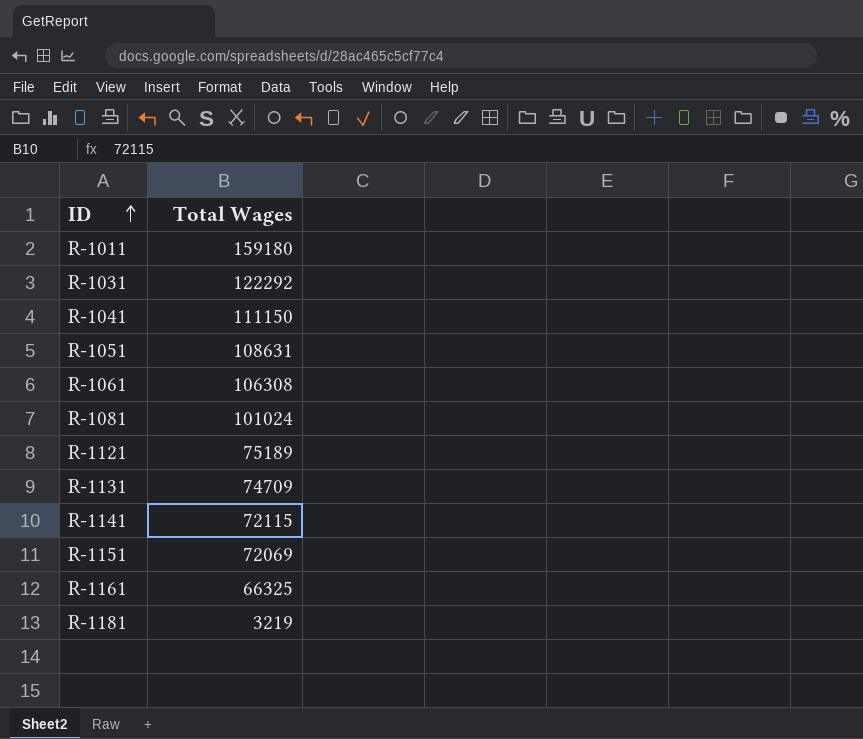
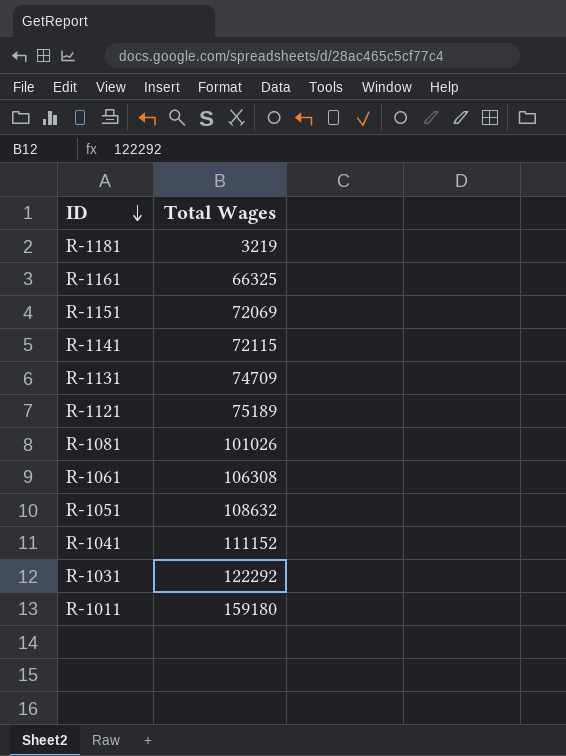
row order: ID ascending -> ID descending
R-1081 | Total Wages: 101024 -> 101026
R-1051 | Total Wages: 108631 -> 108632
R-1041 | Total Wages: 111150 -> 111152

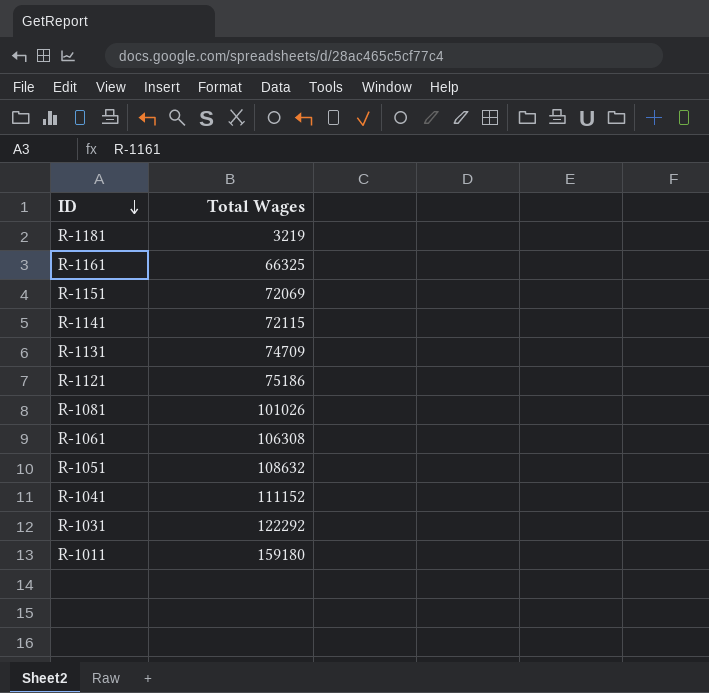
R-1121 | Total Wages: 75189 -> 75186

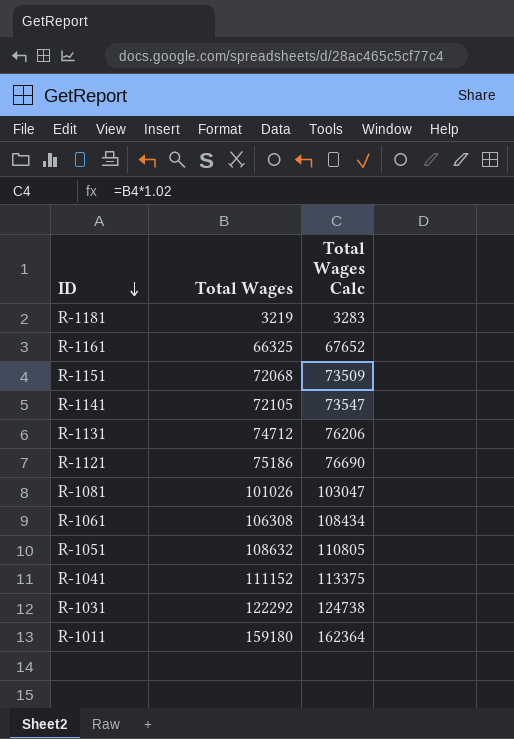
column Total Wages Calc | formula: none -> [Total Wages] * 1.02
R-1151 | Total Wages: 72069 -> 72068
R-1141 | Total Wages: 72115 -> 72105
R-1131 | Total Wages: 74709 -> 74712

